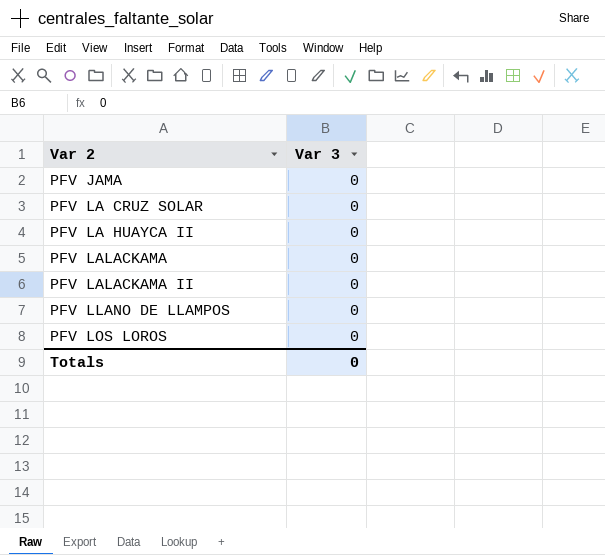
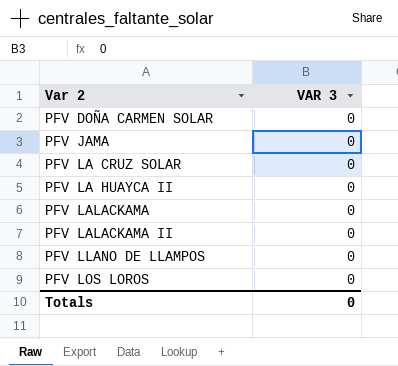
column name: Var 3 -> VAR 3
row PFV DOÑA CARMEN SOLAR: none -> 0

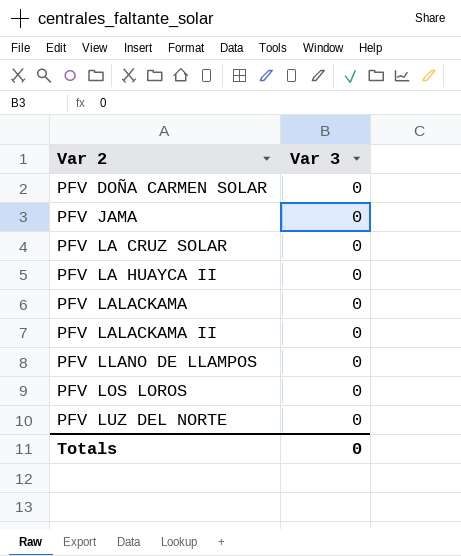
column name: VAR 3 -> Var 3
row PFV LUZ DEL NORTE: none -> 0

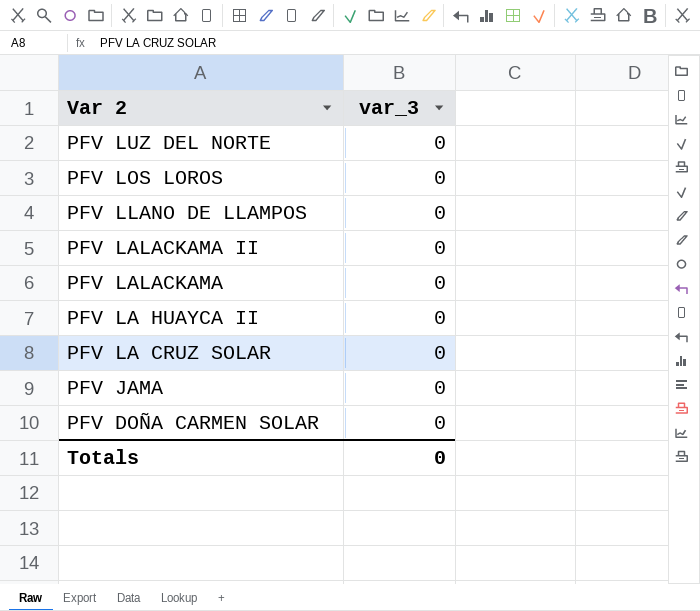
row order: Var 2 ascending -> Var 2 descending
column name: Var 3 -> var_3

